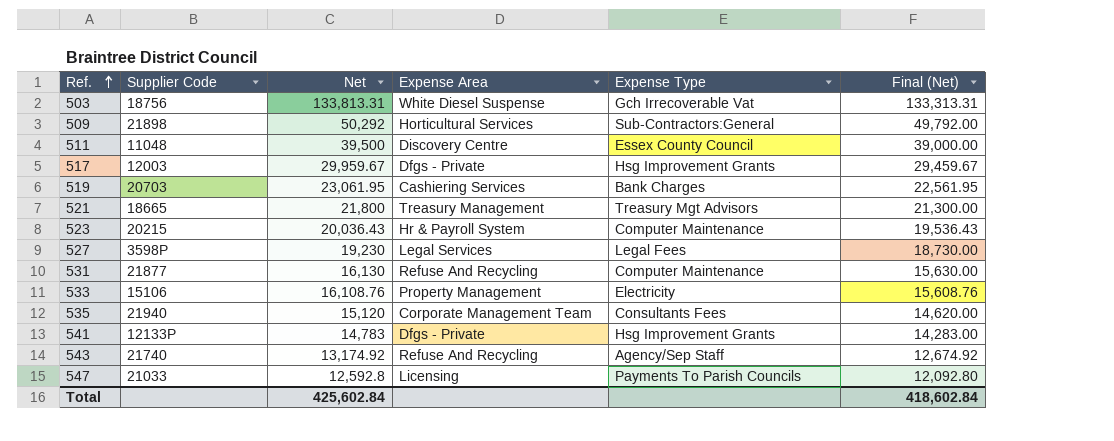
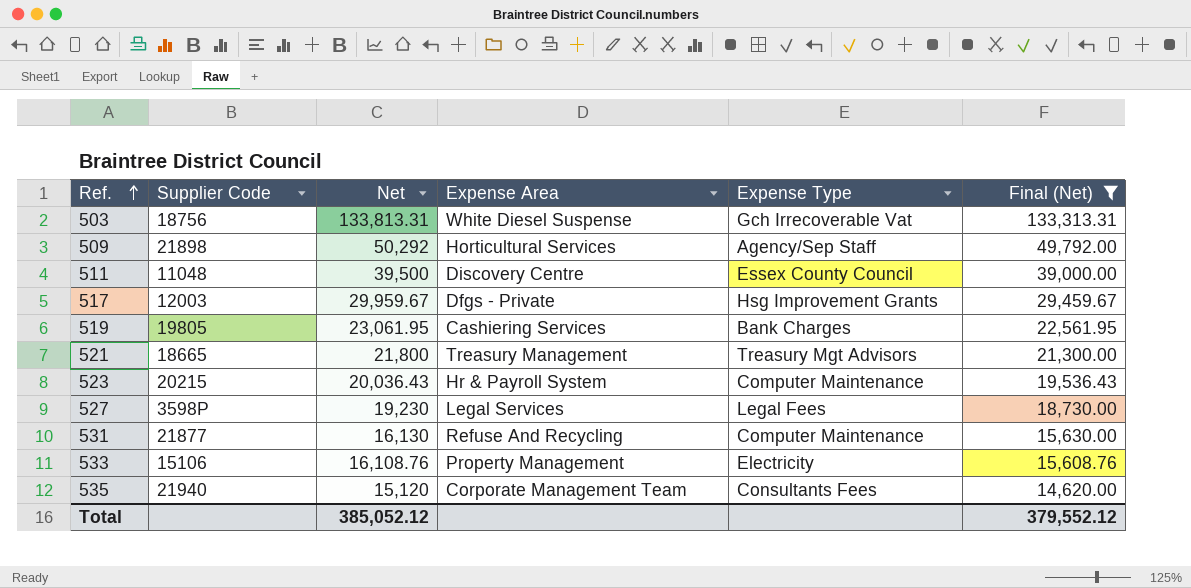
filter: none -> Final (Net) >= 14,620.00
509 | Expense Type: Sub-Contractors:General -> Agency/Sep Staff
519 | Supplier Code: 20703 -> 19805
Total | Net: 425,602.84 -> 385,052.12
Total | Final (Net): 418,602.84 -> 379,552.12

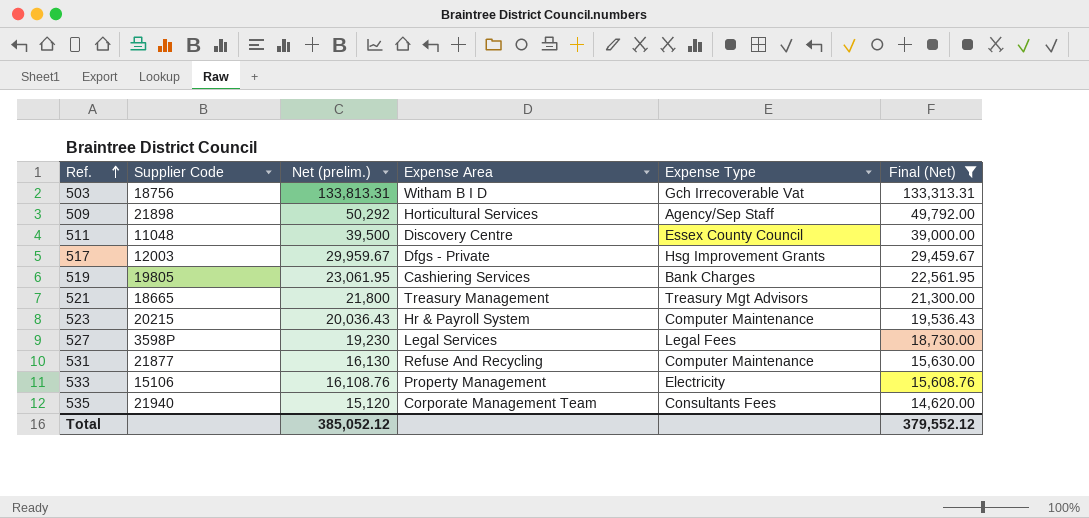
column name: Net -> Net (prelim.)
503 | Expense Area: White Diesel Suspense -> Witham B I D

